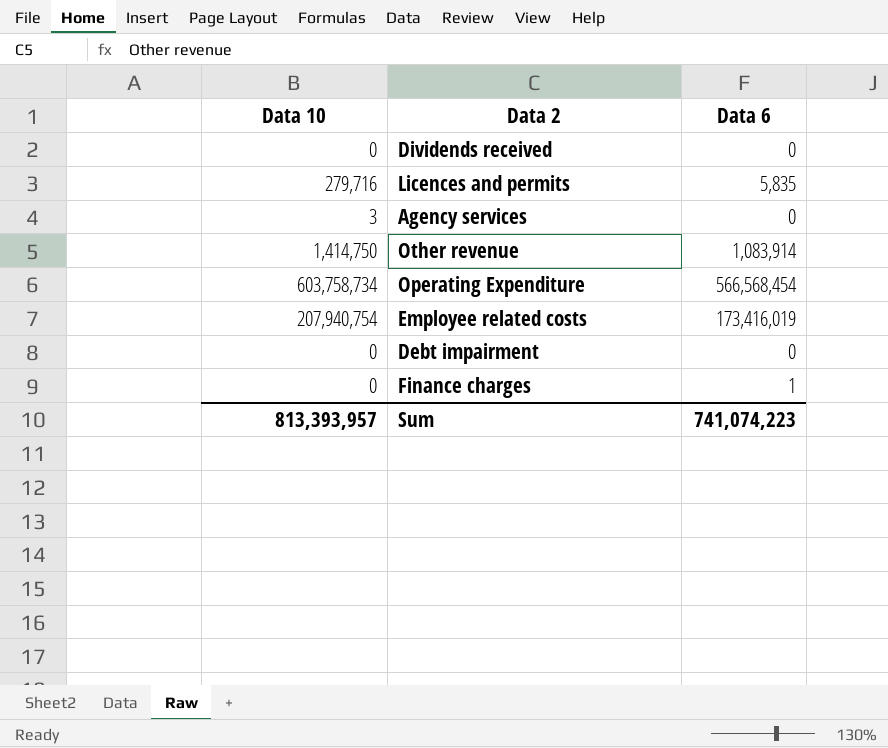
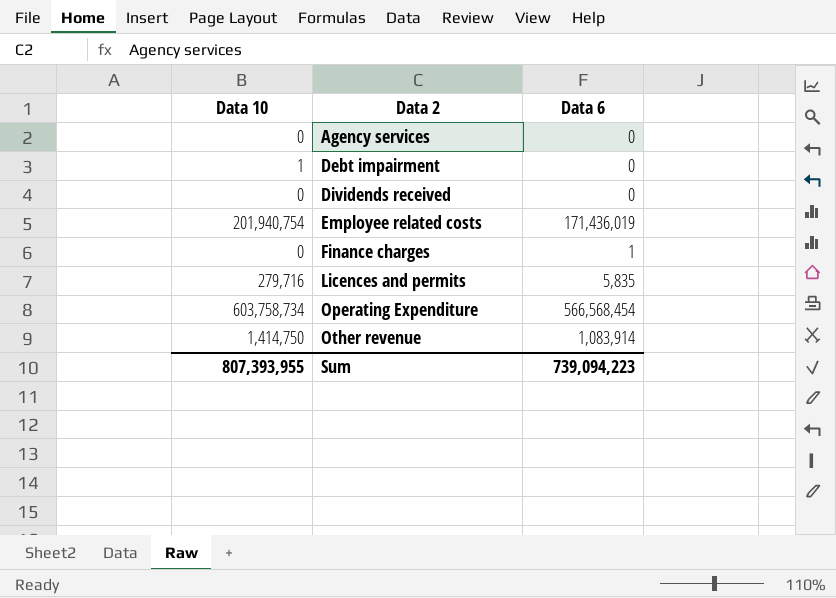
row order: none -> Data 2 ascending
Agency services | Data 10: 3 -> 0
Debt impairment | Data 10: 0 -> 1
Employee related costs | Data 10: 207,940,754 -> 201,940,754
Employee related costs | Data 6: 173,416,019 -> 171,436,019
Sum | Data 10: 813,393,957 -> 807,393,955
Sum | Data 6: 741,074,223 -> 739,094,223

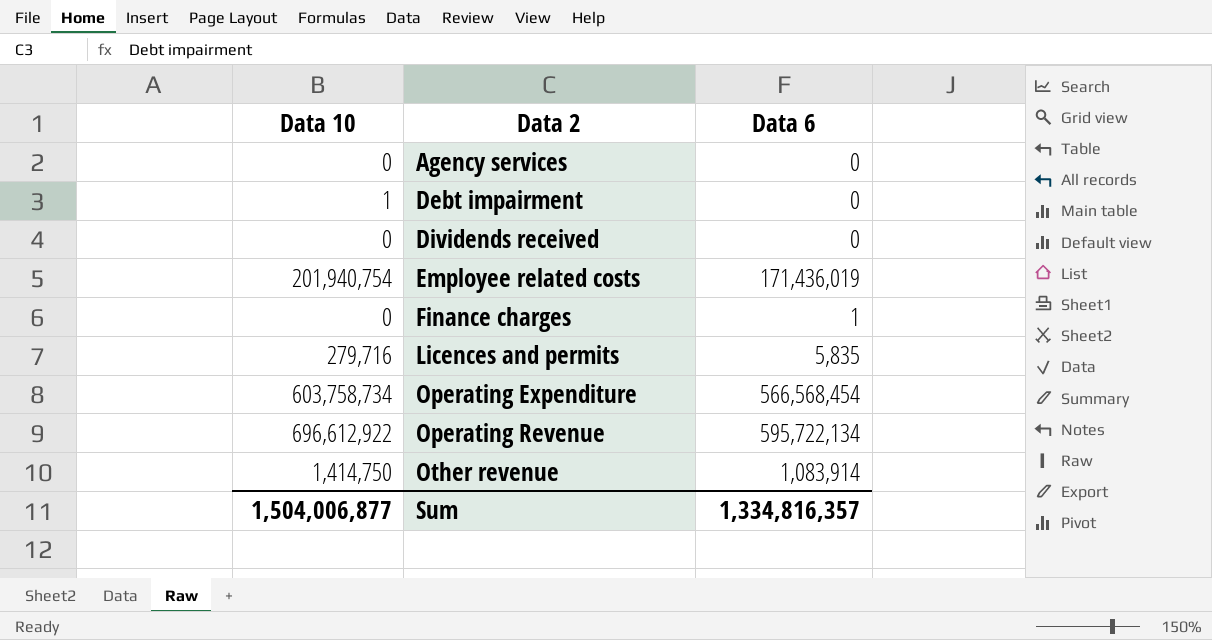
row Operating Revenue: none -> 696,612,922 | 595,722,134
Sum | Data 10: 807,393,955 -> 1,504,006,877
Sum | Data 6: 739,094,223 -> 1,334,816,357

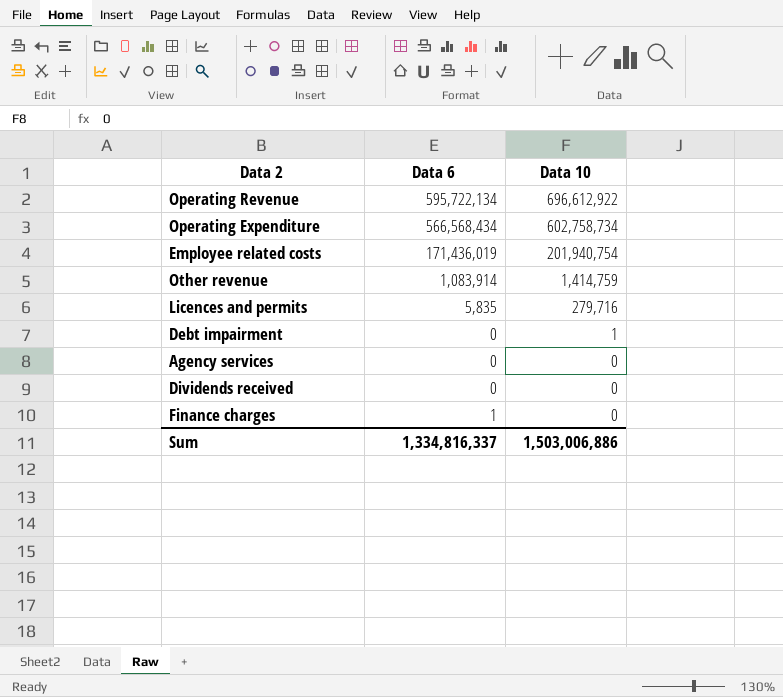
row order: Data 2 ascending -> Data 10 descending
column Data 10 | position: 1 -> 3
Operating Expenditure | Data 6: 566,568,454 -> 566,568,434
Operating Expenditure | Data 10: 603,758,734 -> 602,758,734
Other revenue | Data 10: 1,414,750 -> 1,414,759
Sum | Data 6: 1,334,816,357 -> 1,334,816,337
Sum | Data 10: 1,504,006,877 -> 1,503,006,886

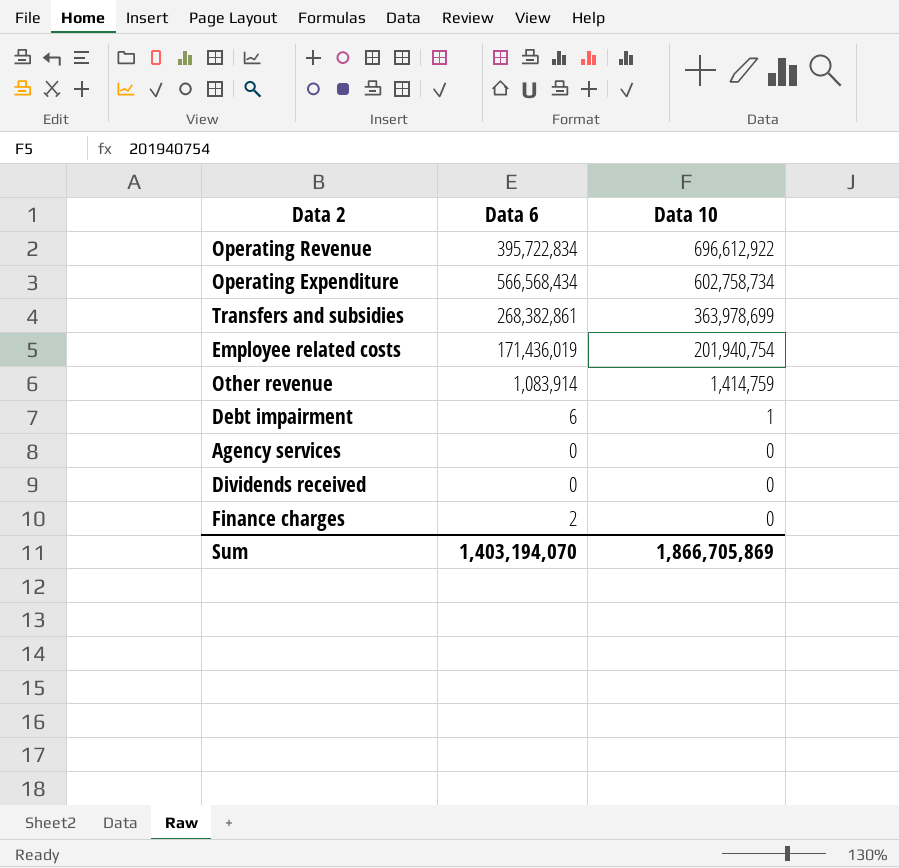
row Licences and permits: 5,835 | 279,716 -> none
Operating Revenue | Data 6: 595,722,134 -> 395,722,834
row Transfers and subsidies: none -> 268,382,861 | 363,978,699
Debt impairment | Data 6: 0 -> 6
Finance charges | Data 6: 1 -> 2
Sum | Data 6: 1,334,816,337 -> 1,403,194,070
Sum | Data 10: 1,503,006,886 -> 1,866,705,869

